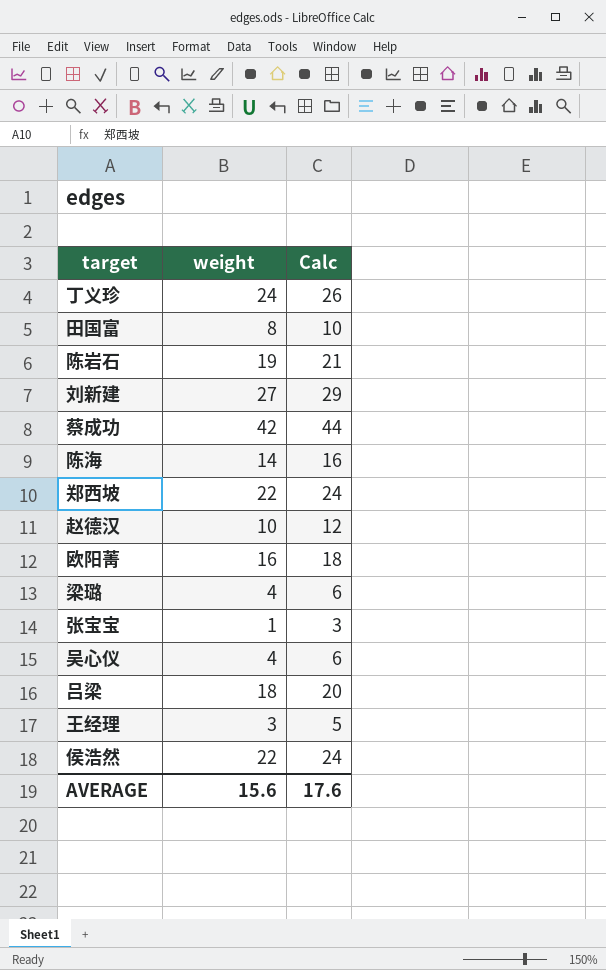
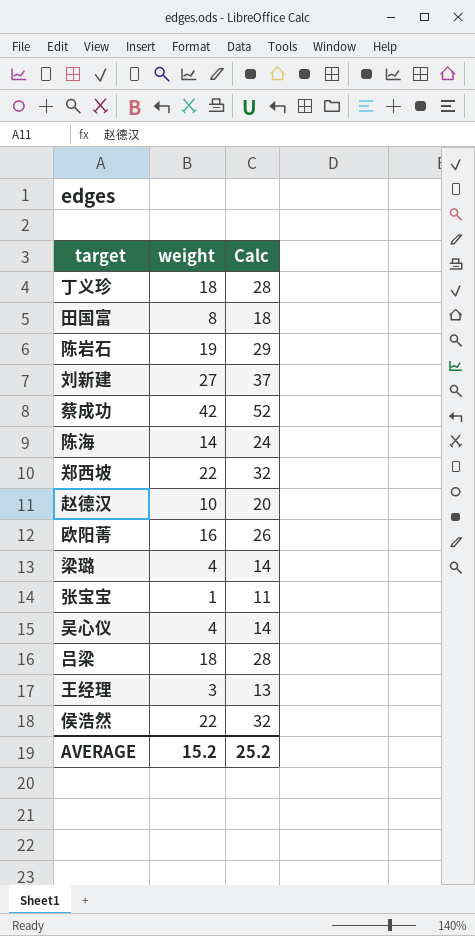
column Calc | formula: [weight] + 2 -> [weight] + 10
丁义珍 | weight: 24 -> 18
AVERAGE | weight: 15.6 -> 15.2
AVERAGE | Calc: 17.6 -> 25.2

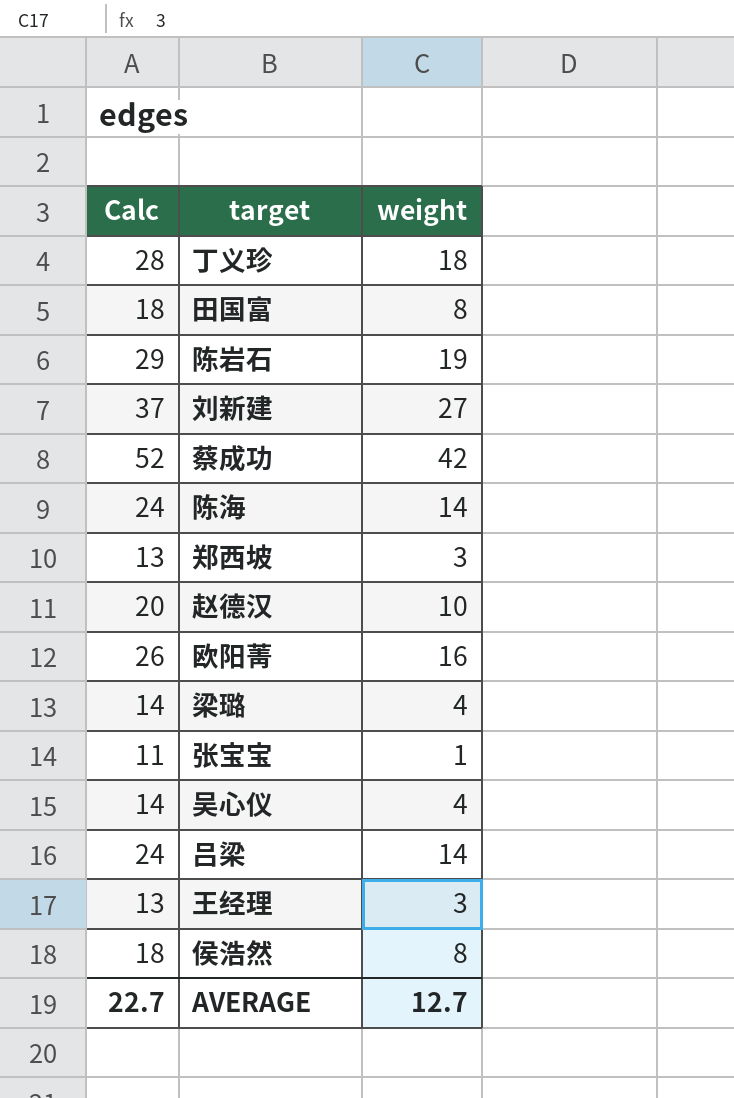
column Calc | position: 3 -> 1
郑西坡 | Calc: 32 -> 13
郑西坡 | weight: 22 -> 3
吕梁 | Calc: 28 -> 24
吕梁 | weight: 18 -> 14
侯浩然 | Calc: 32 -> 18
侯浩然 | weight: 22 -> 8
AVERAGE | Calc: 25.2 -> 22.7
AVERAGE | weight: 15.2 -> 12.7

